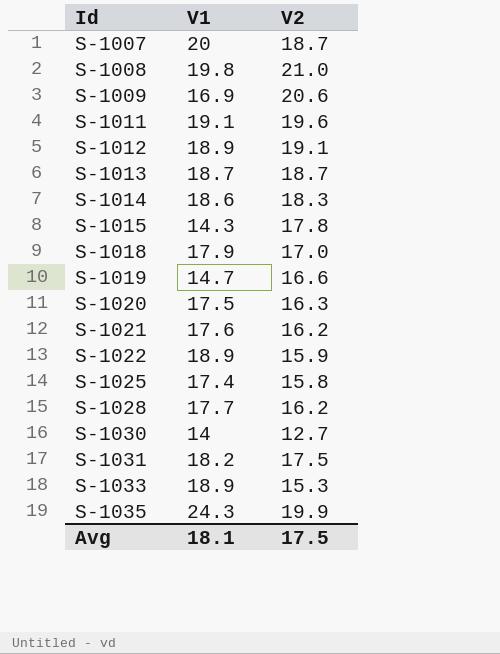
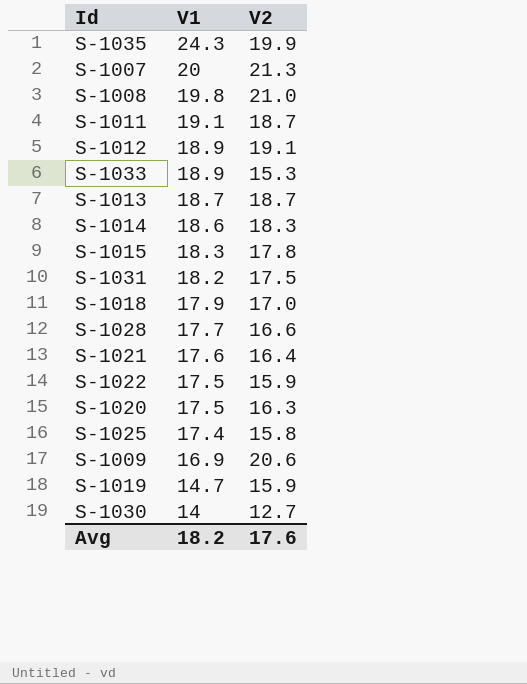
row order: Id ascending -> V1 descending
S-1007 | V2: 18.7 -> 21.3
S-1011 | V2: 19.6 -> 18.7
S-1015 | V1: 14.3 -> 18.3
S-1028 | V2: 16.2 -> 16.6
S-1021 | V2: 16.2 -> 16.4
S-1022 | V1: 18.9 -> 17.5
S-1019 | V2: 16.6 -> 15.9
Avg | V1: 18.1 -> 18.2
Avg | V2: 17.5 -> 17.6

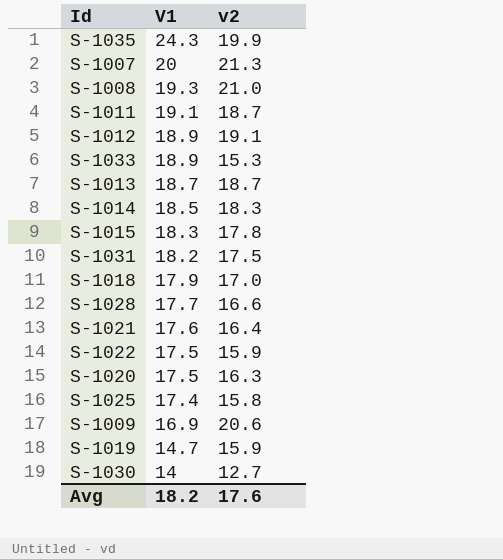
column name: V2 -> v2
S-1008 | V1: 19.8 -> 19.3
S-1014 | V1: 18.6 -> 18.5

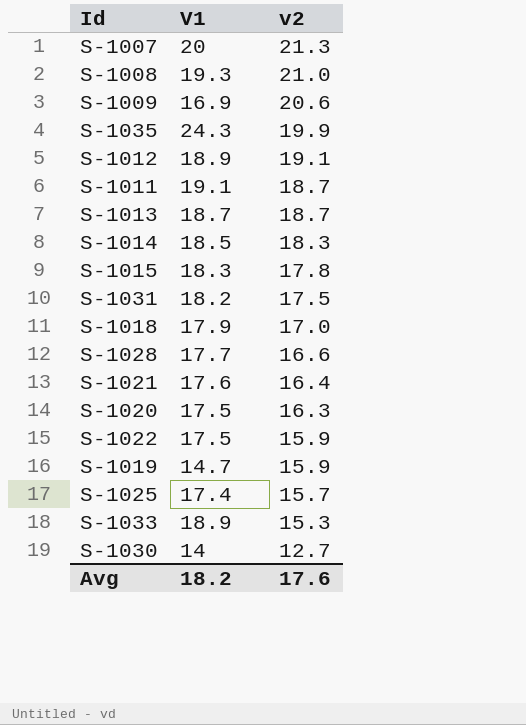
row order: V1 descending -> v2 descending
S-1025 | v2: 15.8 -> 15.7

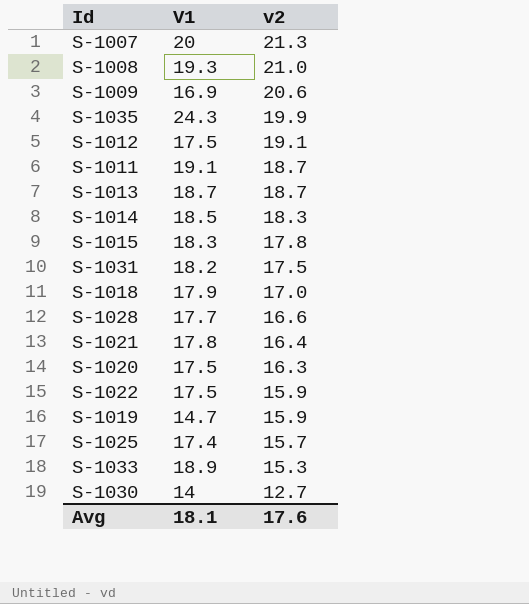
S-1012 | V1: 18.9 -> 17.5
S-1021 | V1: 17.6 -> 17.8
Avg | V1: 18.2 -> 18.1

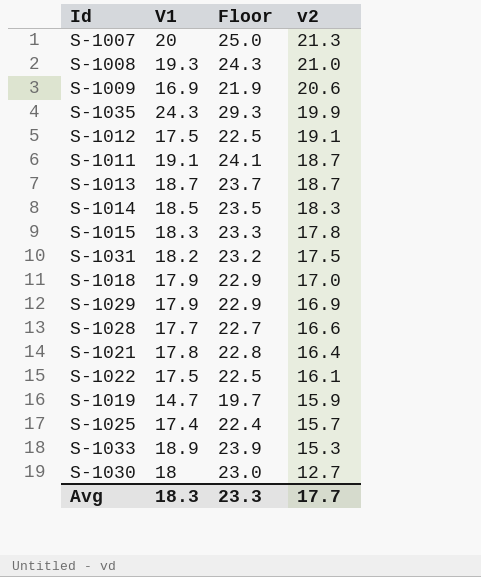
column Floor | formula: none -> [V1] + 5
row S-1020: 17.5 | 16.3 -> none
row S-1029: none -> 17.9 | 22.9 | 16.9
S-1022 | v2: 15.9 -> 16.1
S-1030 | V1: 14 -> 18
Avg | V1: 18.1 -> 18.3
Avg | v2: 17.6 -> 17.7

